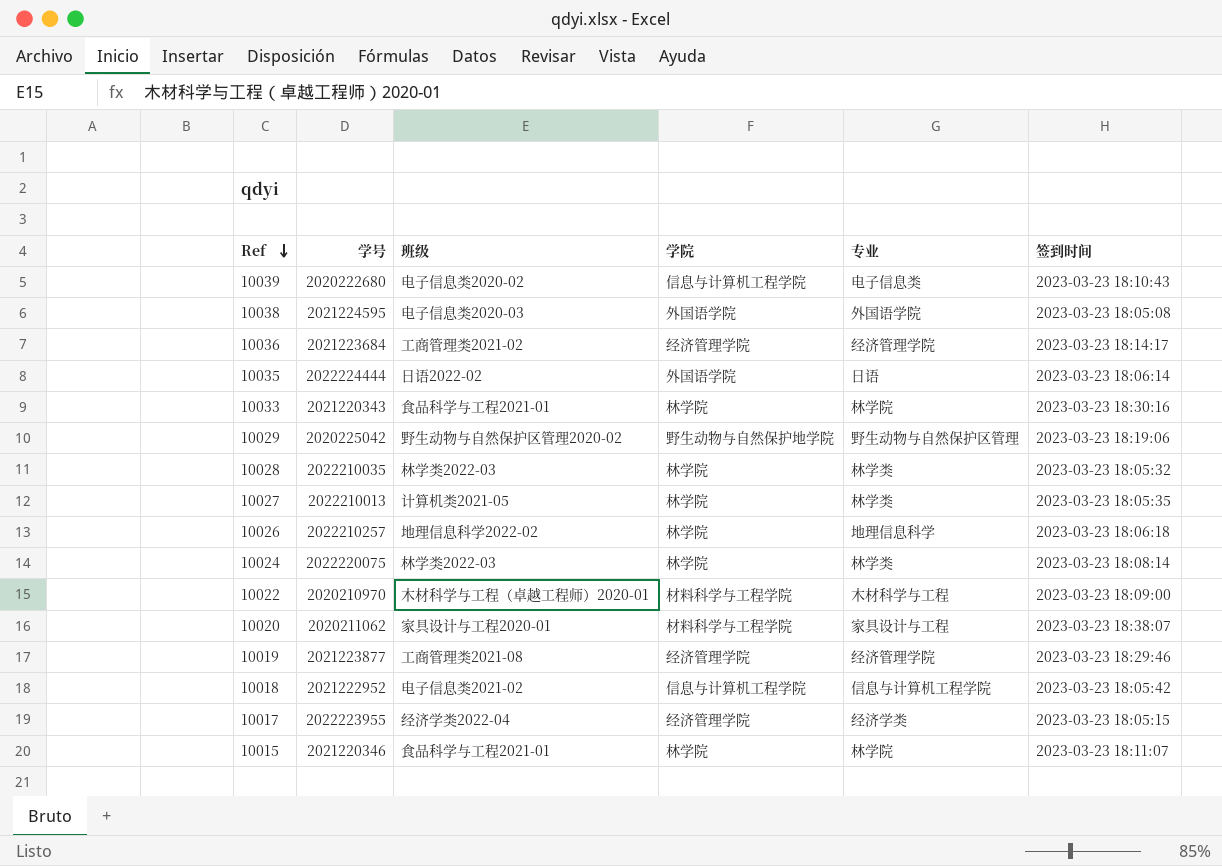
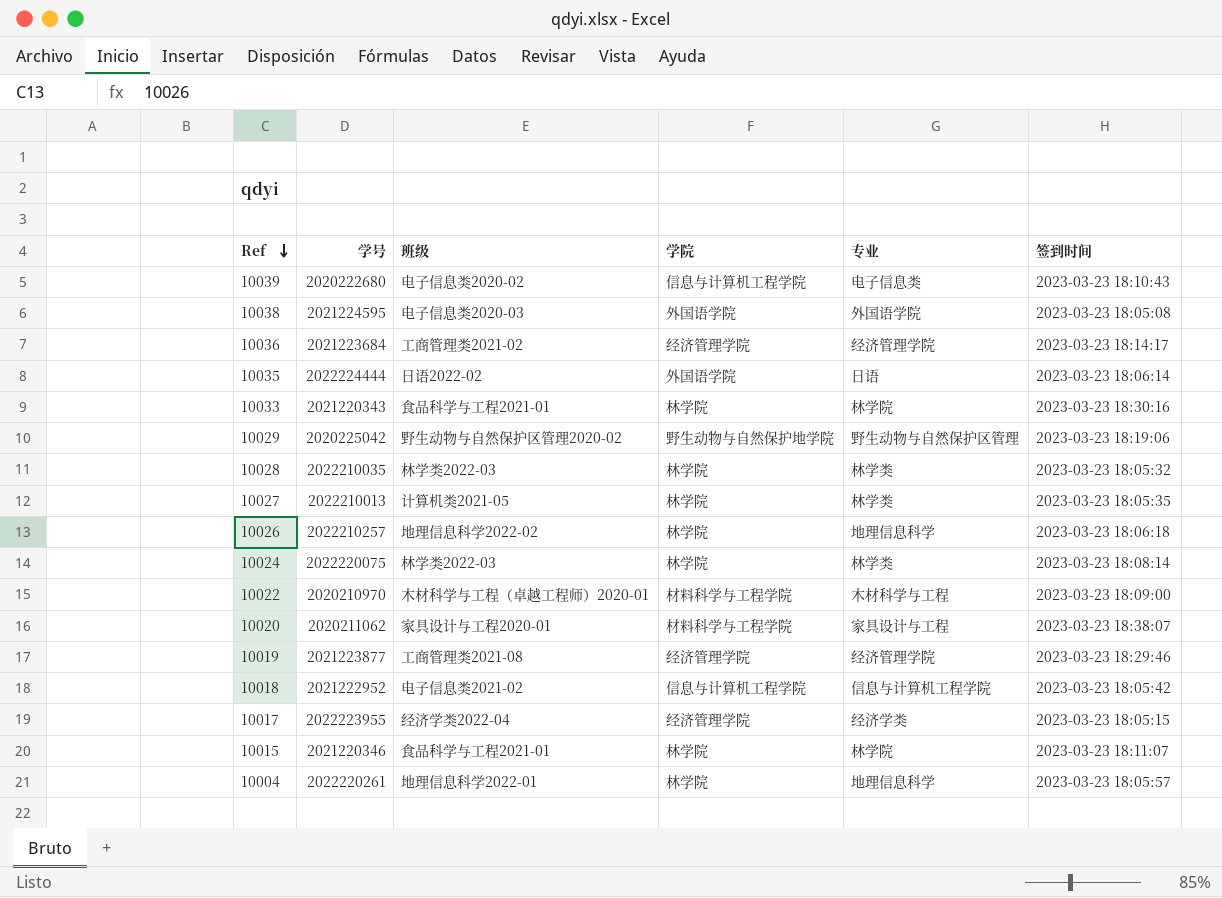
row 10004: none -> 2022220261 | 地理信息科学2022-01 | 林学院 | 地理信息科学 | 2023-03-23 18:05:57

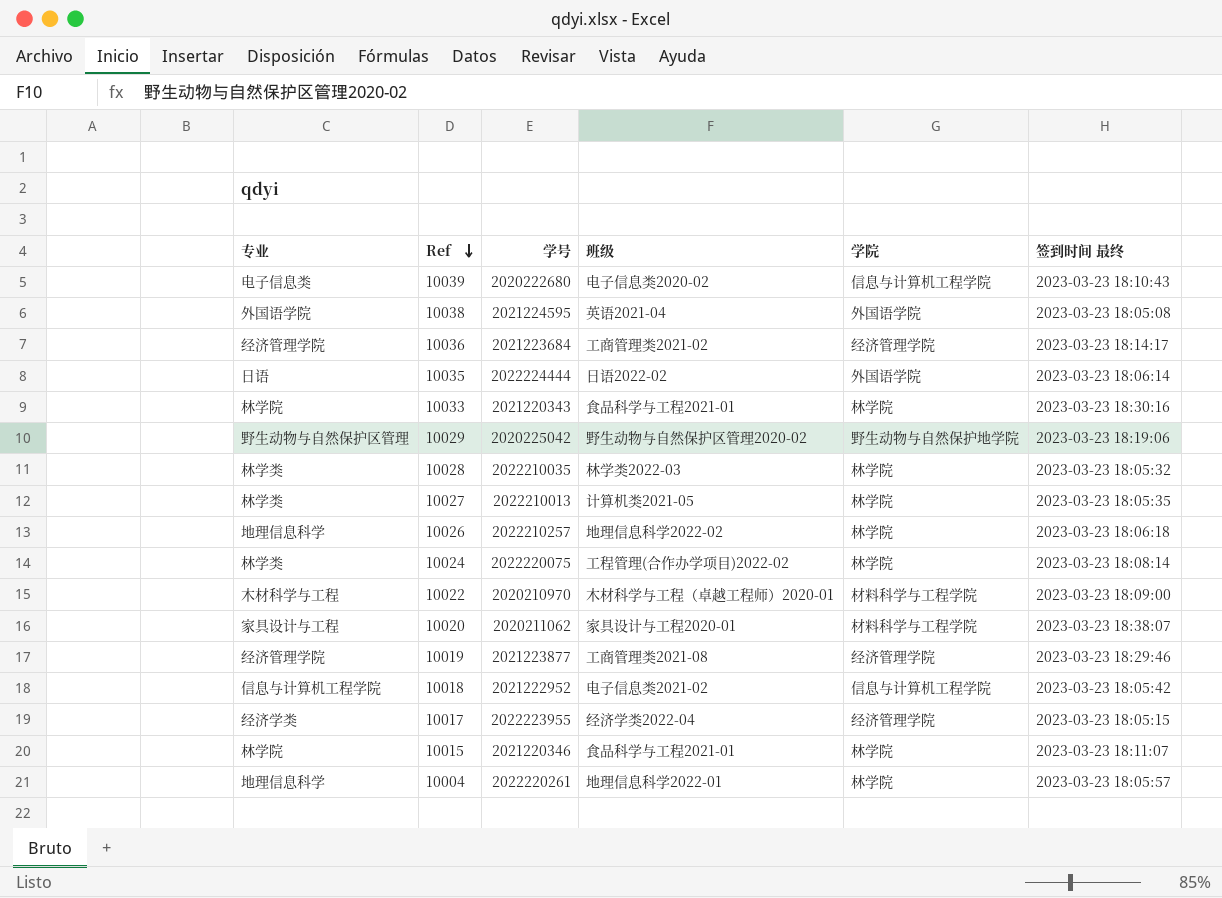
column 专业 | position: 5 -> 1
column name: 签到时间 -> 签到时间 最终
10038 | 班级: 电子信息类2020-03 -> 英语2021-04
10024 | 班级: 林学类2022-03 -> 工程管理(合作办学项目)2022-02

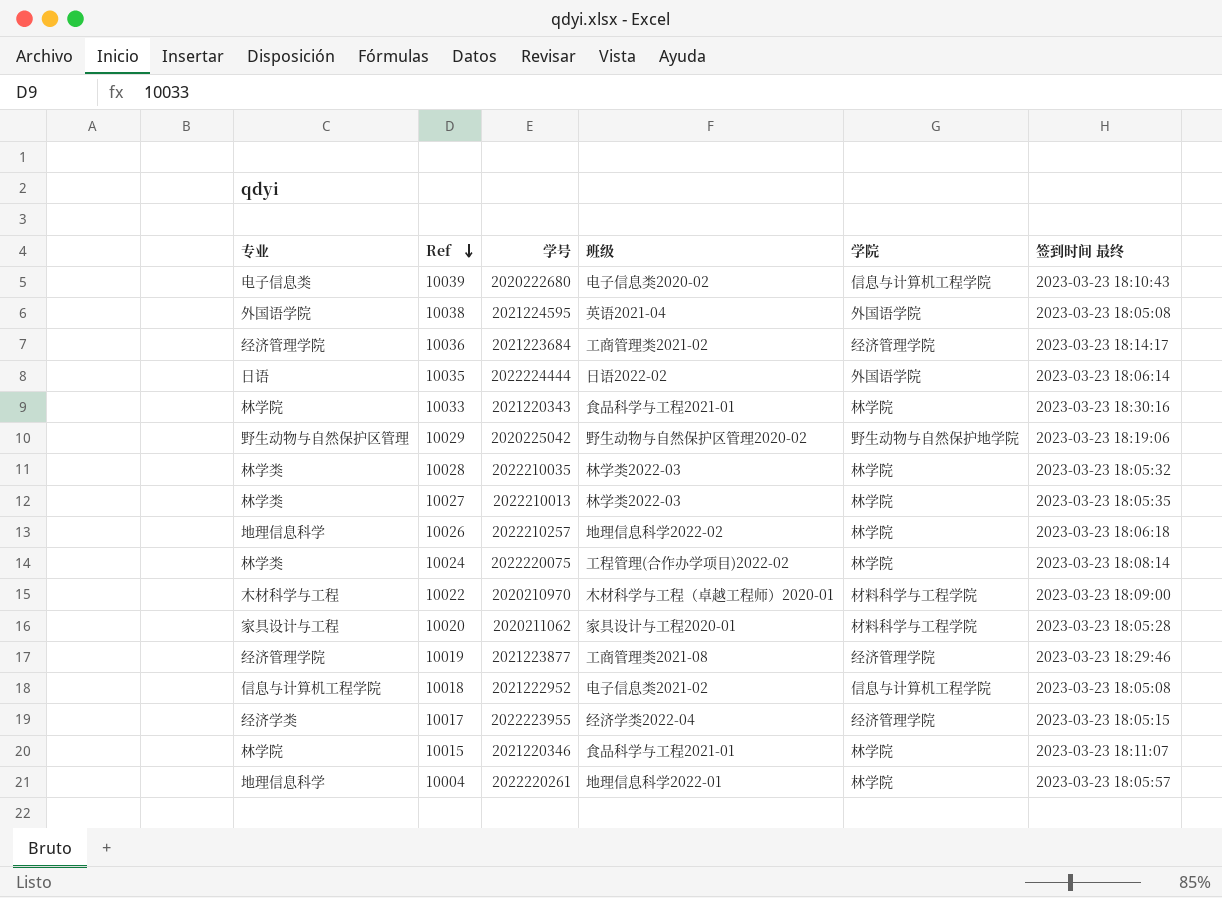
10027 | 班级: 计算机类2021-05 -> 林学类2022-03
10020 | 签到时间 最终: 2023-03-23 18:38:07 -> 2023-03-23 18:05:28
10018 | 签到时间 最终: 2023-03-23 18:05:42 -> 2023-03-23 18:05:08

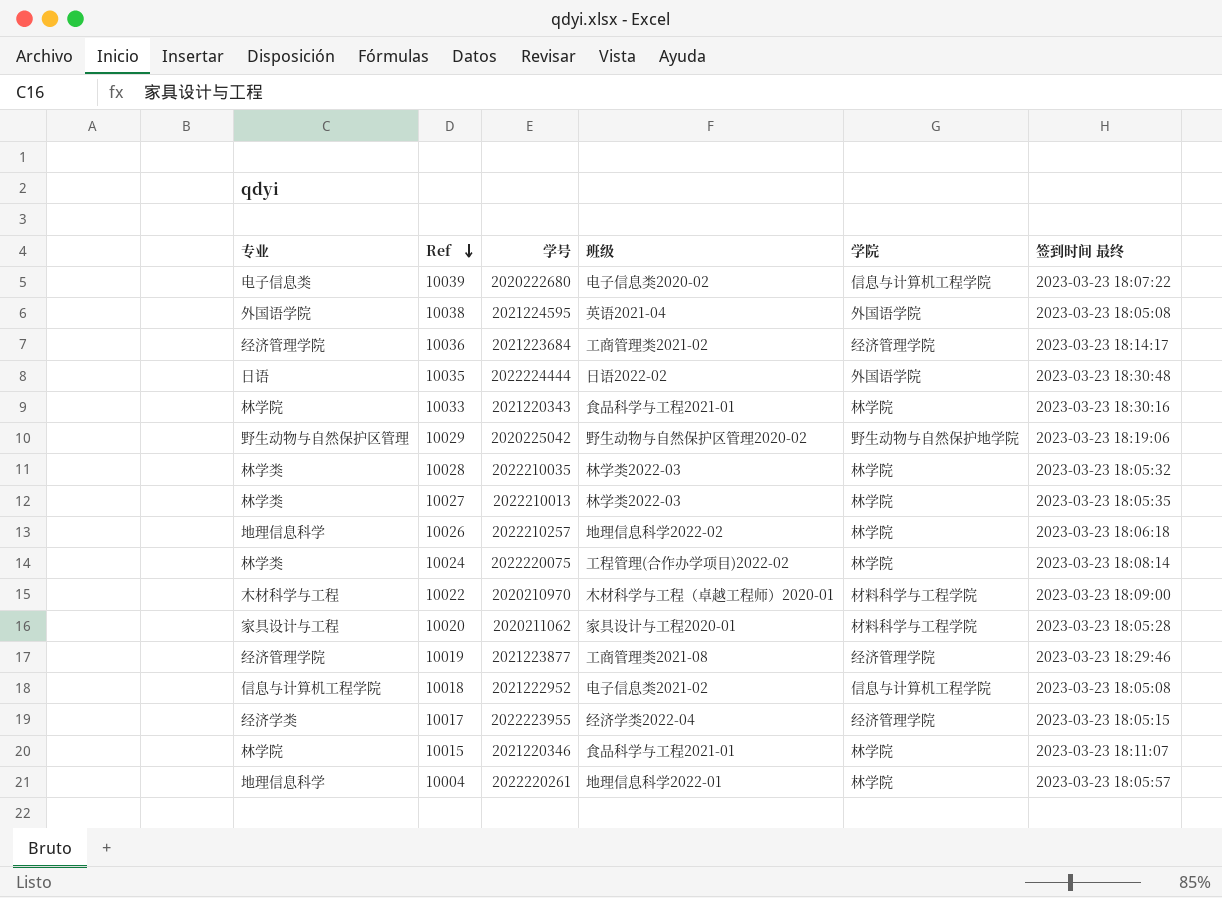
10039 | 签到时间 最终: 2023-03-23 18:10:43 -> 2023-03-23 18:07:22
10035 | 签到时间 最终: 2023-03-23 18:06:14 -> 2023-03-23 18:30:48

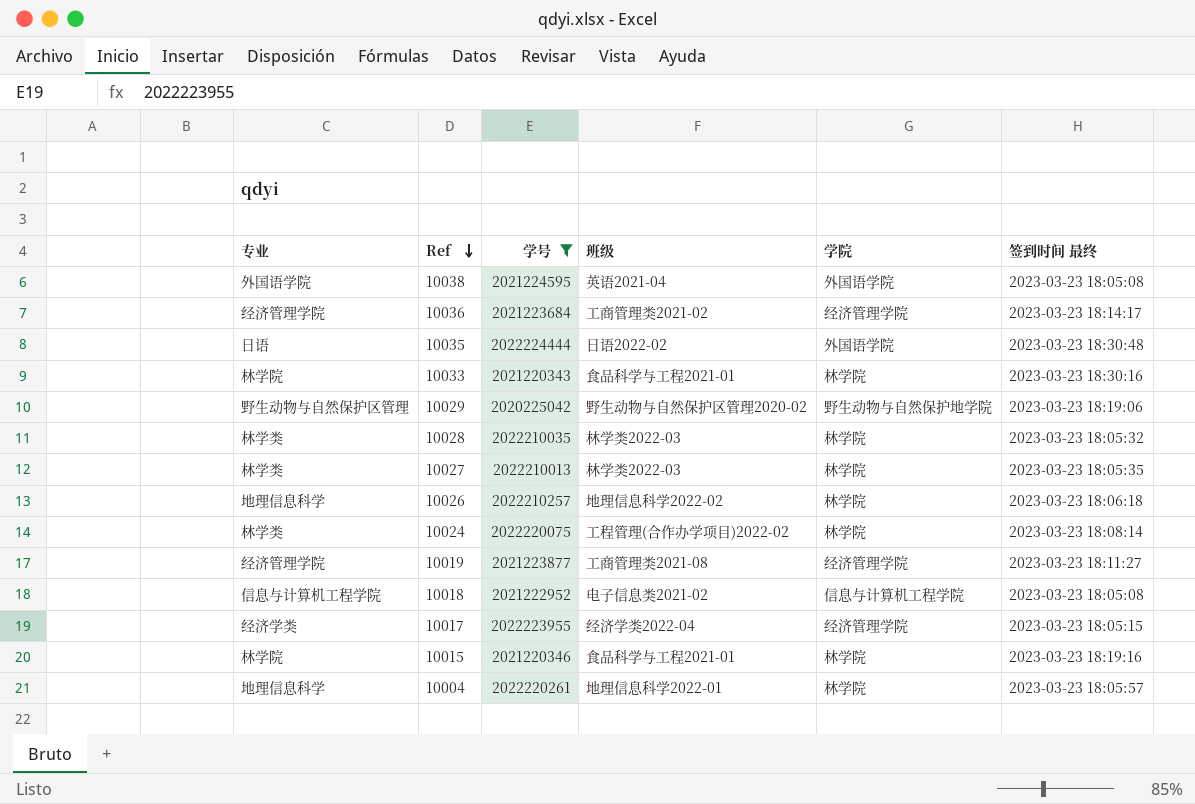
filter: none -> 学号 >= 2020225042
10019 | 签到时间 最终: 2023-03-23 18:29:46 -> 2023-03-23 18:11:27
10015 | 签到时间 最终: 2023-03-23 18:11:07 -> 2023-03-23 18:19:16

